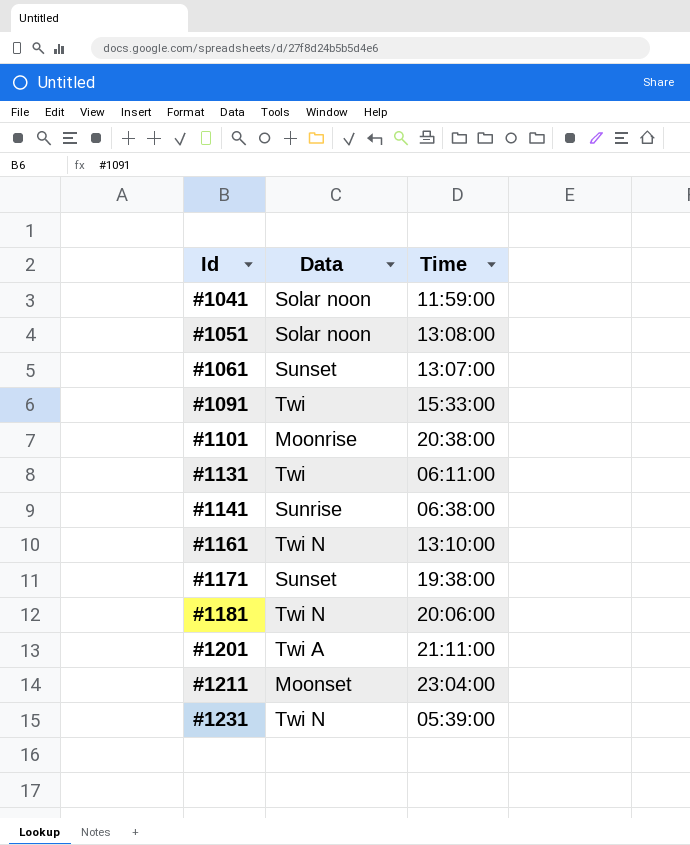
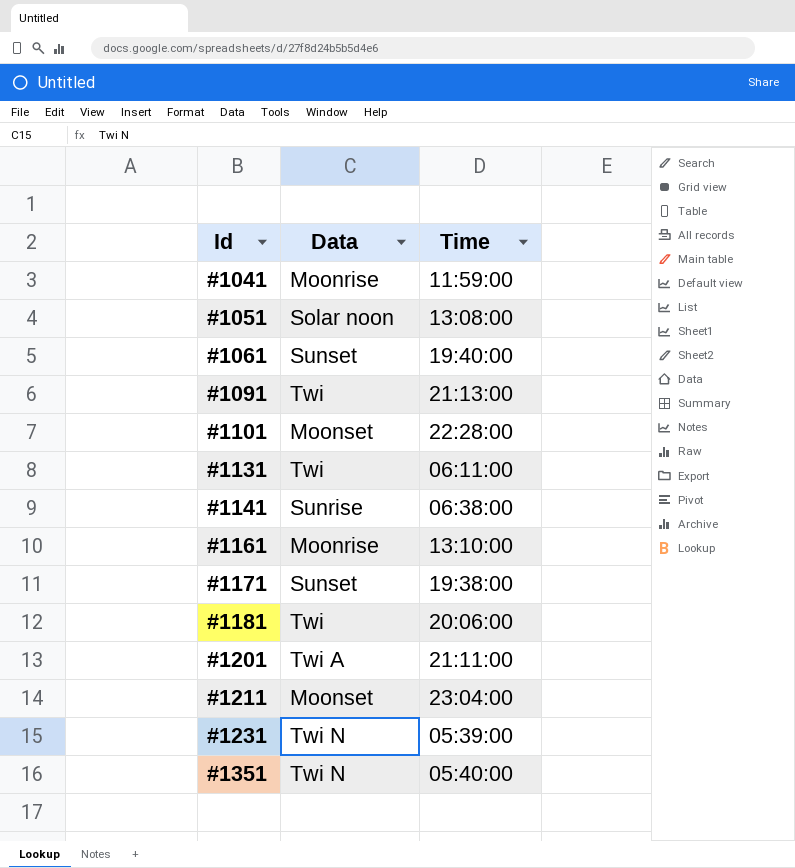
#1041 | Data: Solar noon -> Moonrise
#1061 | Time: 13:07:00 -> 19:40:00
#1091 | Time: 15:33:00 -> 21:13:00
#1101 | Data: Moonrise -> Moonset
#1101 | Time: 20:38:00 -> 22:28:00
#1161 | Data: Twi N -> Moonrise
#1181 | Data: Twi N -> Twi
row #1351: none -> Twi N | 05:40:00

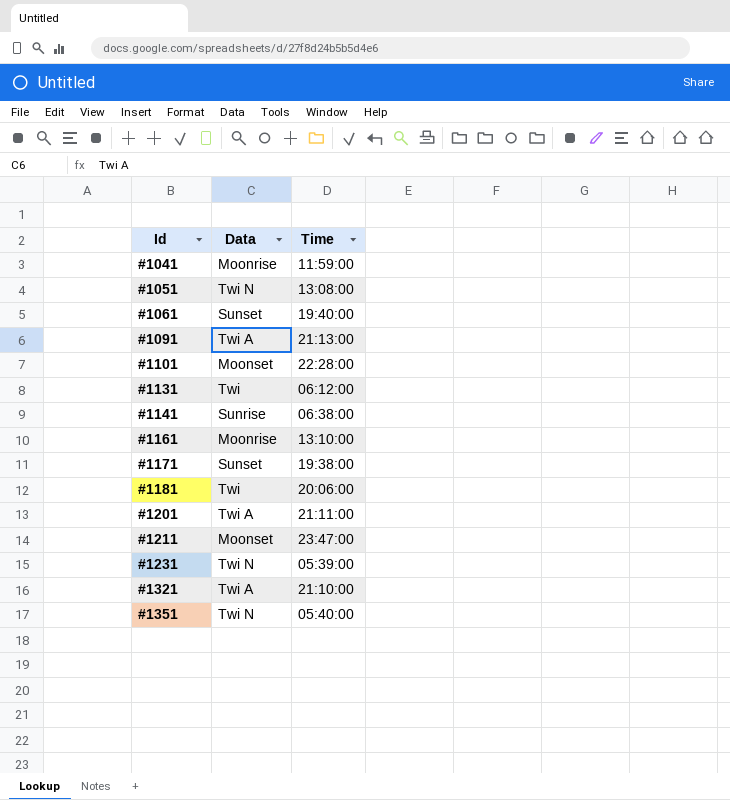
#1051 | Data: Solar noon -> Twi N
#1091 | Data: Twi -> Twi A
#1131 | Time: 06:11:00 -> 06:12:00
#1211 | Time: 23:04:00 -> 23:47:00
row #1321: none -> Twi A | 21:10:00

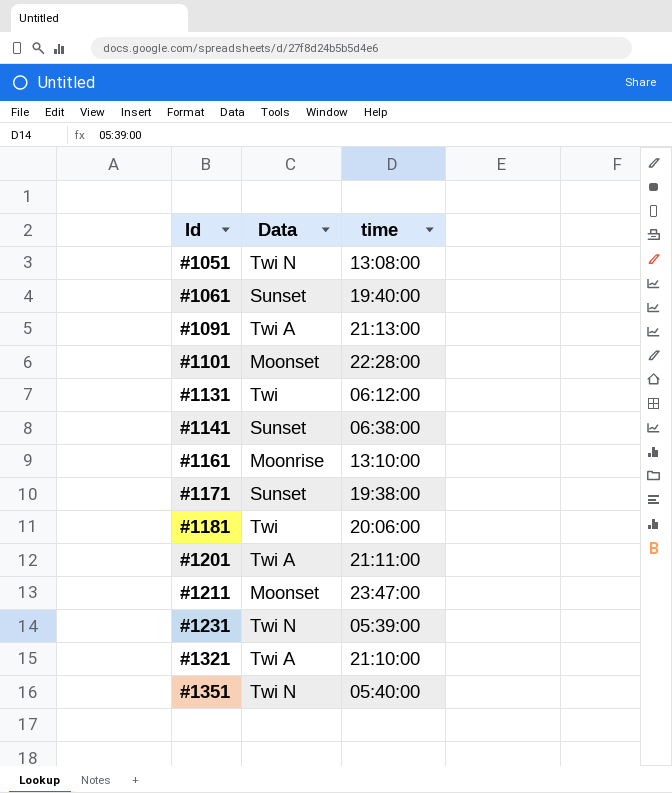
column name: Time -> time
row #1041: Moonrise | 11:59:00 -> none
#1141 | Data: Sunrise -> Sunset

